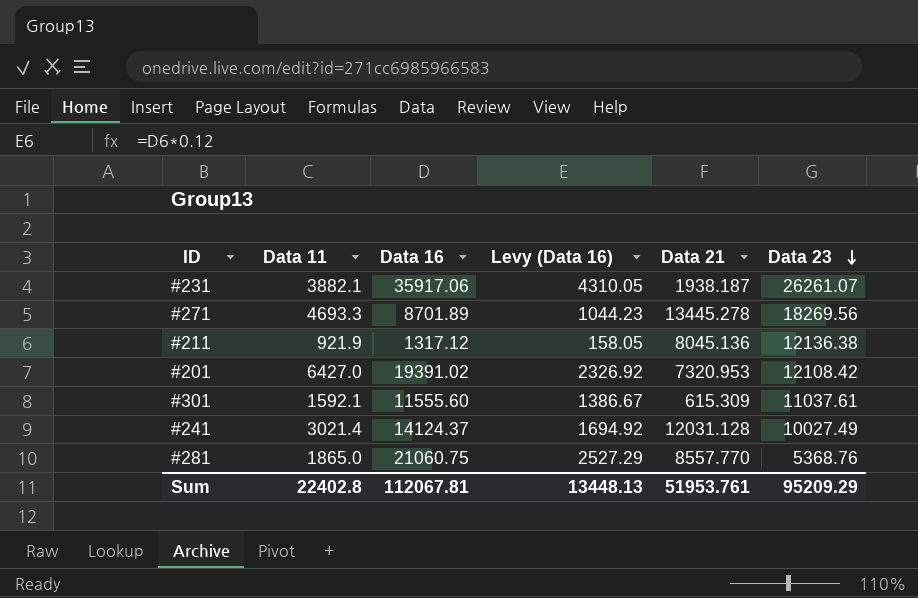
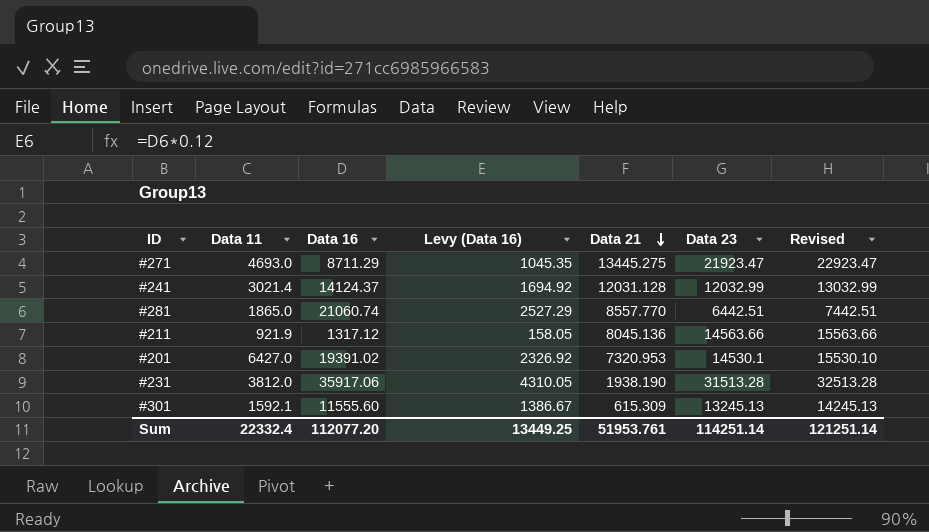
row order: Data 23 descending -> Data 21 descending
column Revised | formula: none -> [Data 23] + 1000
#271 | Data 11: 4693.3 -> 4693.0
#271 | Data 16: 8701.89 -> 8711.29
#271 | Levy (Data 16): 1044.23 -> 1045.35
#271 | Data 21: 13445.278 -> 13445.275
#271 | Data 23: 18269.56 -> 21923.47
#241 | Data 23: 10027.49 -> 12032.99
#281 | Data 16: 21060.75 -> 21060.74
#281 | Data 23: 5368.76 -> 6442.51
#211 | Data 23: 12136.38 -> 14563.66
#201 | Data 23: 12108.42 -> 14530.1
#231 | Data 11: 3882.1 -> 3812.0
#231 | Data 21: 1938.187 -> 1938.190
#231 | Data 23: 26261.07 -> 31513.28
#301 | Data 23: 11037.61 -> 13245.13
Sum | Data 11: 22402.8 -> 22332.4
Sum | Data 16: 112067.81 -> 112077.20
Sum | Levy (Data 16): 13448.13 -> 13449.25
Sum | Data 23: 95209.29 -> 114251.14

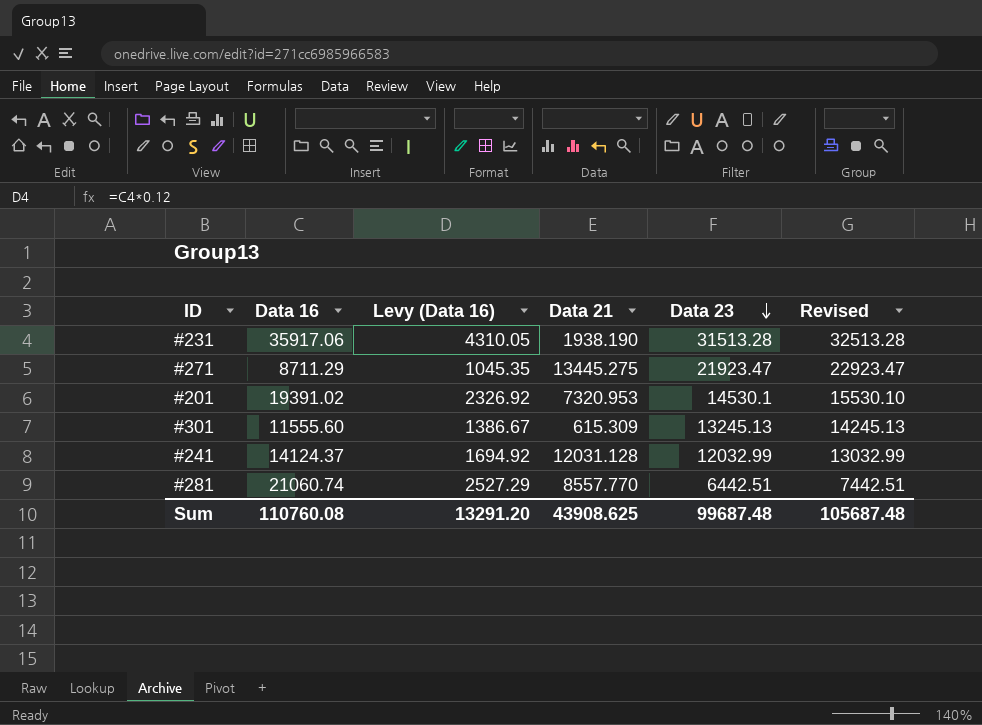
row order: Data 21 descending -> Data 23 descending
column Data 11 | position: 2 -> none
row #211: 921.9 | 1317.12 | 158.05 | 8045.136 | 14563.66 | 15563.66 -> none
Sum | Data 16: 112077.20 -> 110760.08
Sum | Levy (Data 16): 13449.25 -> 13291.20
Sum | Data 21: 51953.761 -> 43908.625
Sum | Data 23: 114251.14 -> 99687.48
Sum | Revised: 121251.14 -> 105687.48

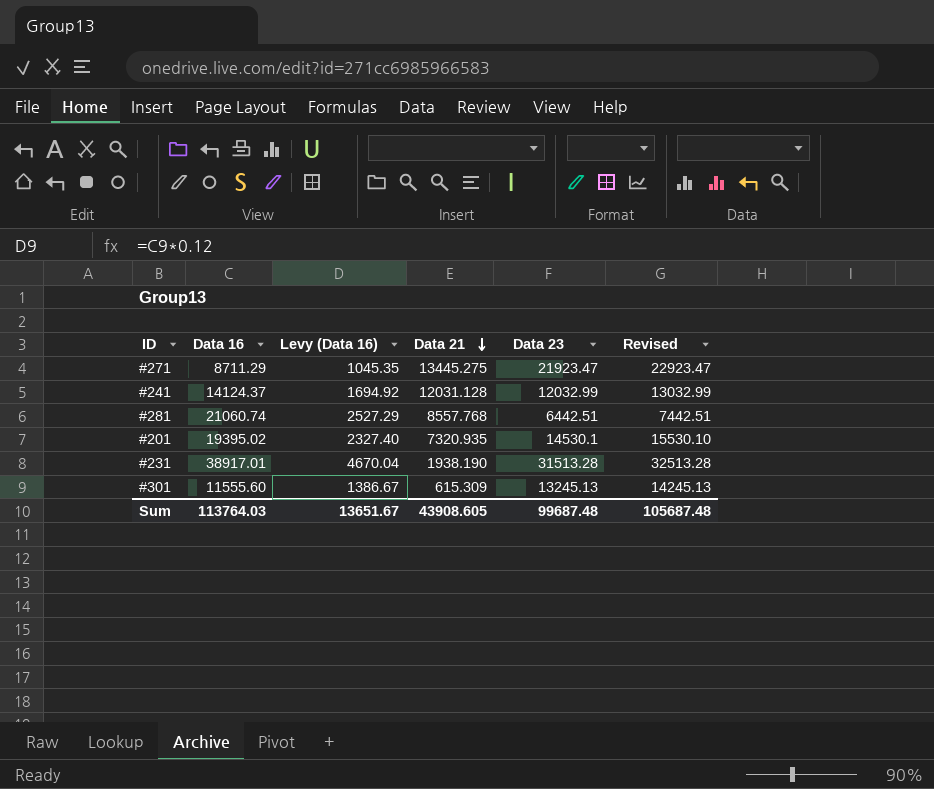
row order: Data 23 descending -> Data 21 descending
#281 | Data 21: 8557.770 -> 8557.768
#201 | Data 16: 19391.02 -> 19395.02
#201 | Levy (Data 16): 2326.92 -> 2327.40
#201 | Data 21: 7320.953 -> 7320.935
#231 | Data 16: 35917.06 -> 38917.01
#231 | Levy (Data 16): 4310.05 -> 4670.04
Sum | Data 16: 110760.08 -> 113764.03
Sum | Levy (Data 16): 13291.20 -> 13651.67
Sum | Data 21: 43908.625 -> 43908.605

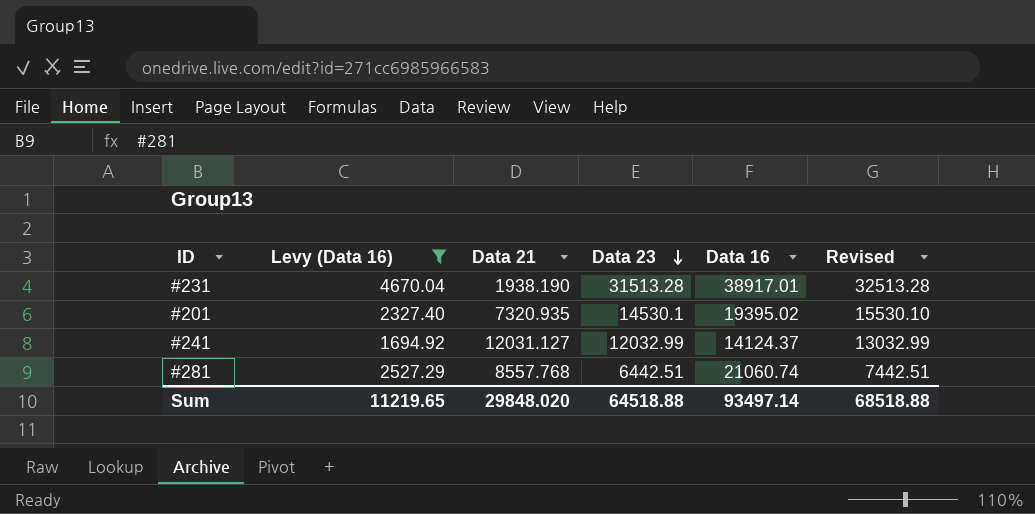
filter: none -> Levy (Data 16) >= 1694.92
row order: Data 21 descending -> Data 23 descending
column Data 16 | position: 2 -> 5
#241 | Data 21: 12031.128 -> 12031.127
Sum | Levy (Data 16): 13651.67 -> 11219.65
Sum | Data 21: 43908.605 -> 29848.020
Sum | Data 23: 99687.48 -> 64518.88
Sum | Data 16: 113764.03 -> 93497.14
Sum | Revised: 105687.48 -> 68518.88

